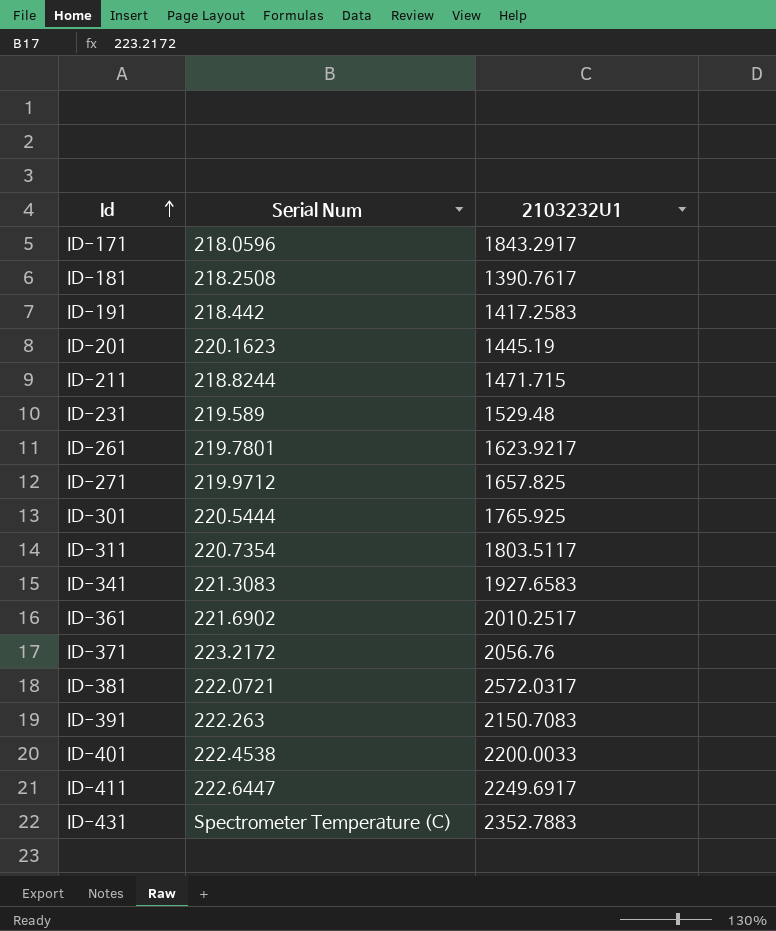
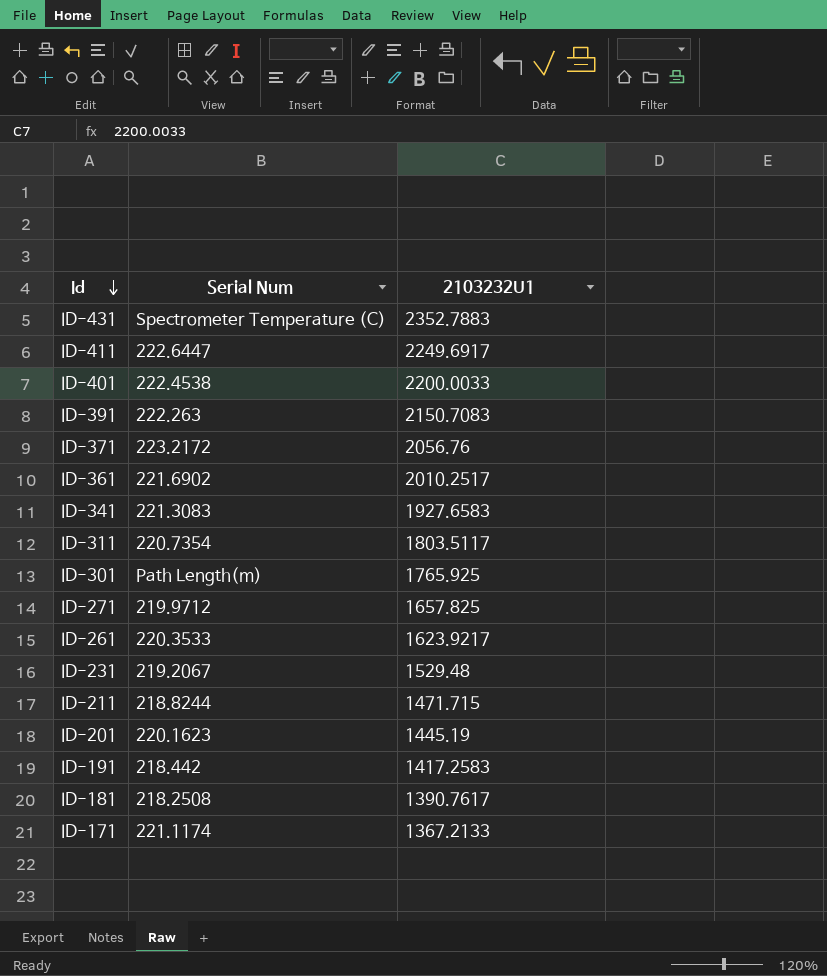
row order: Id ascending -> Id descending
row ID-381: 222.0721 | 2572.0317 -> none
ID-301 | Serial Num: 220.5444 -> Path Length(m)
ID-261 | Serial Num: 219.7801 -> 220.3533
ID-231 | Serial Num: 219.589 -> 219.2067
ID-171 | Serial Num: 218.0596 -> 221.1174
ID-171 | 2103232U1: 1843.2917 -> 1367.2133

